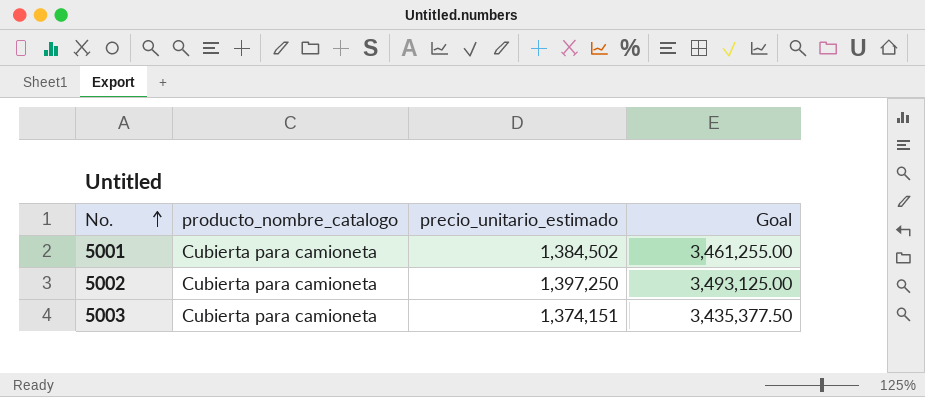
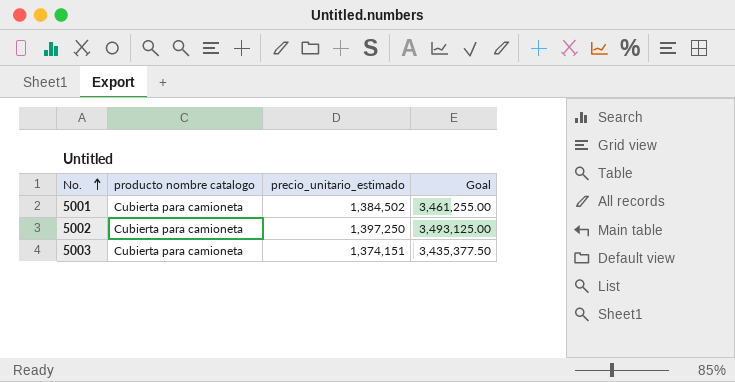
column name: producto_nombre_catalogo -> producto nombre catalogo

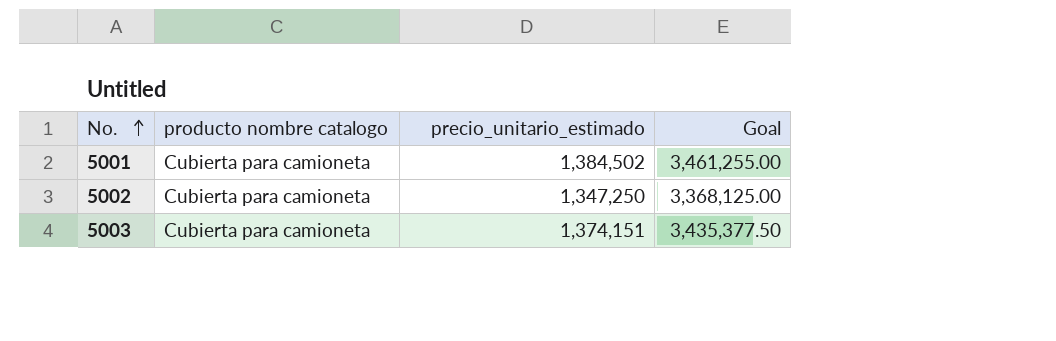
5002 | precio_unitario_estimado: 1,397,250 -> 1,347,250
5002 | Goal: 3,493,125.00 -> 3,368,125.00

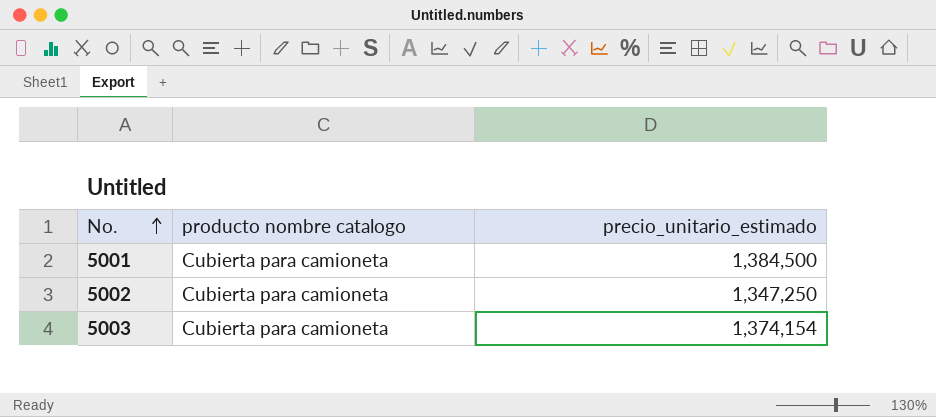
column Goal | formula: [precio_unitario_estimado] * 2.5 -> none
5001 | precio_unitario_estimado: 1,384,502 -> 1,384,500
5003 | precio_unitario_estimado: 1,374,151 -> 1,374,154

